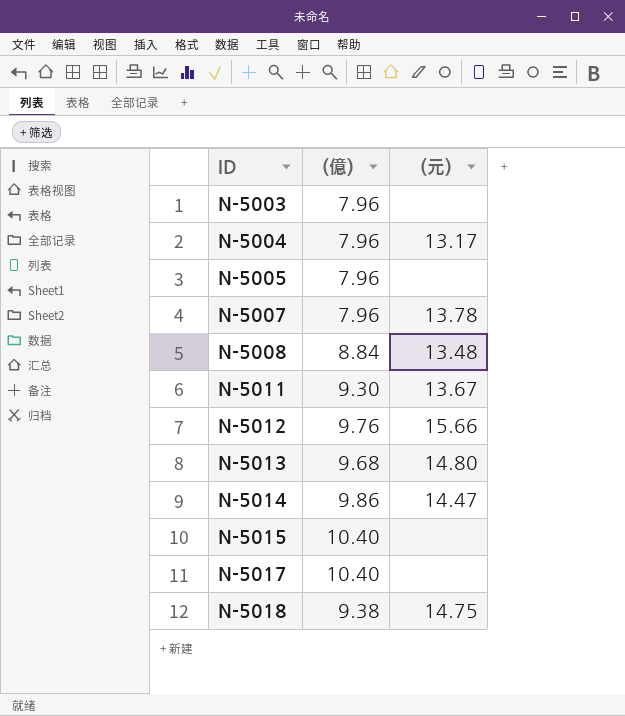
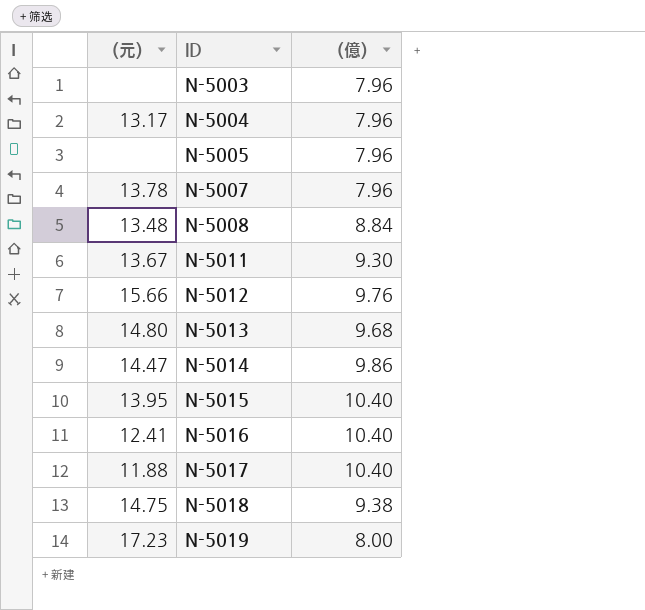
column (元) | position: 3 -> 1
N-5015 | (元): none -> 13.95
row N-5016: none -> 12.41 | 10.40
N-5017 | (元): none -> 11.88
row N-5019: none -> 17.23 | 8.00

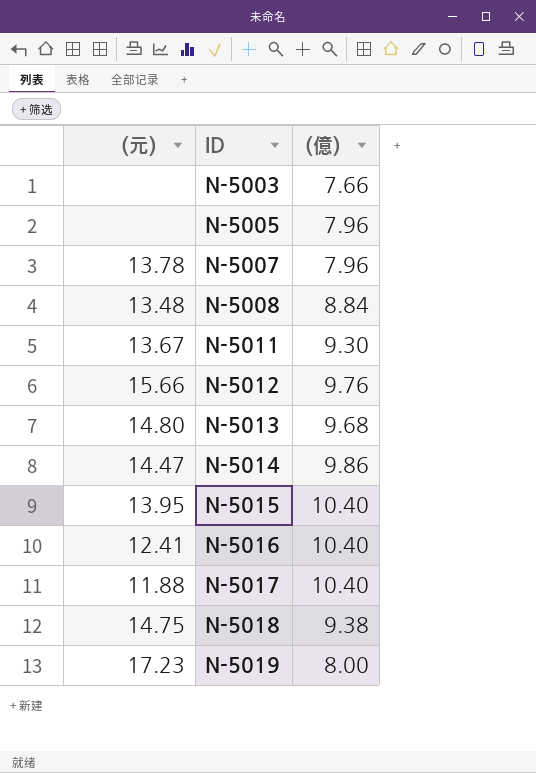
row N-5004: 13.17 | 7.96 -> none
N-5003 | (億): 7.96 -> 7.66

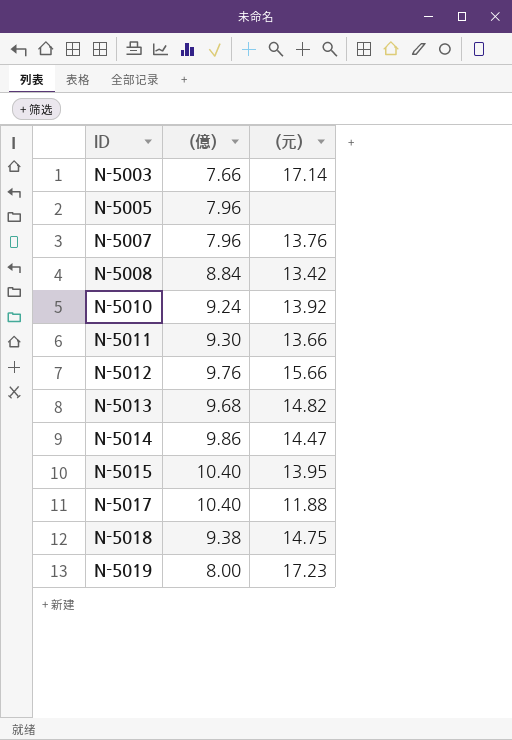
column (元) | position: 1 -> 3
row N-5016: 12.41 | 10.40 -> none
N-5003 | (元): none -> 17.14
N-5007 | (元): 13.78 -> 13.76
N-5008 | (元): 13.48 -> 13.42
row N-5010: none -> 9.24 | 13.92
N-5011 | (元): 13.67 -> 13.66
N-5013 | (元): 14.80 -> 14.82

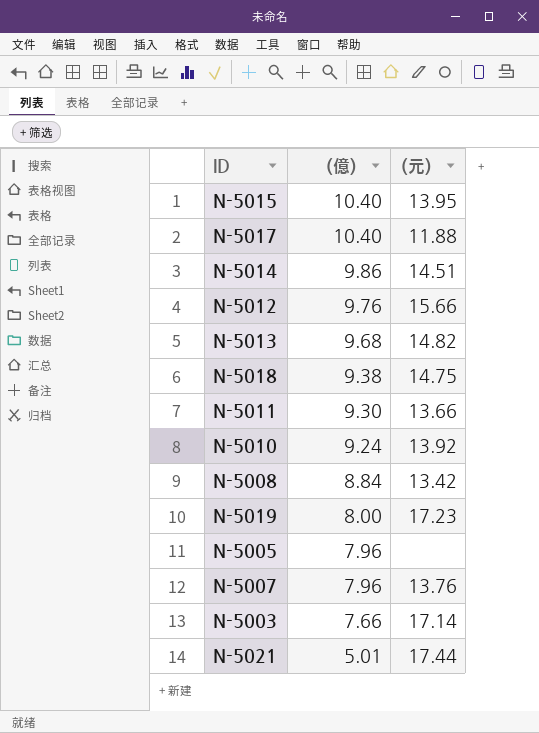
row order: ID ascending -> (億) descending
N-5014 | (元): 14.47 -> 14.51
row N-5021: none -> 5.01 | 17.44

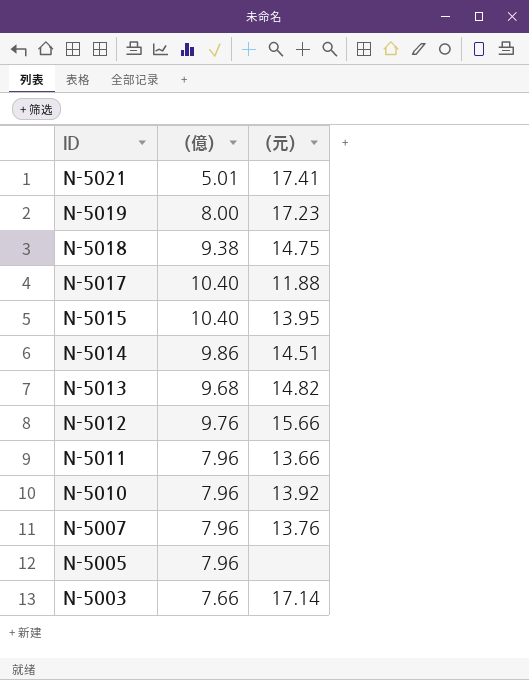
row order: (億) descending -> ID descending
row N-5008: 8.84 | 13.42 -> none
N-5021 | (元): 17.44 -> 17.41
N-5011 | (億): 9.30 -> 7.96
N-5010 | (億): 9.24 -> 7.96

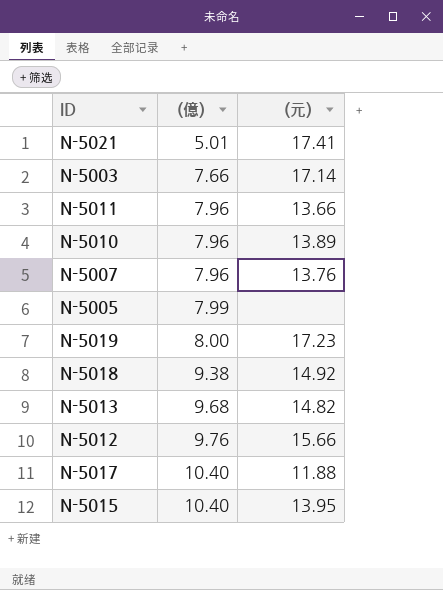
row order: ID descending -> (億) ascending
row N-5014: 9.86 | 14.51 -> none
N-5010 | (元): 13.92 -> 13.89
N-5005 | (億): 7.96 -> 7.99
N-5018 | (元): 14.75 -> 14.92

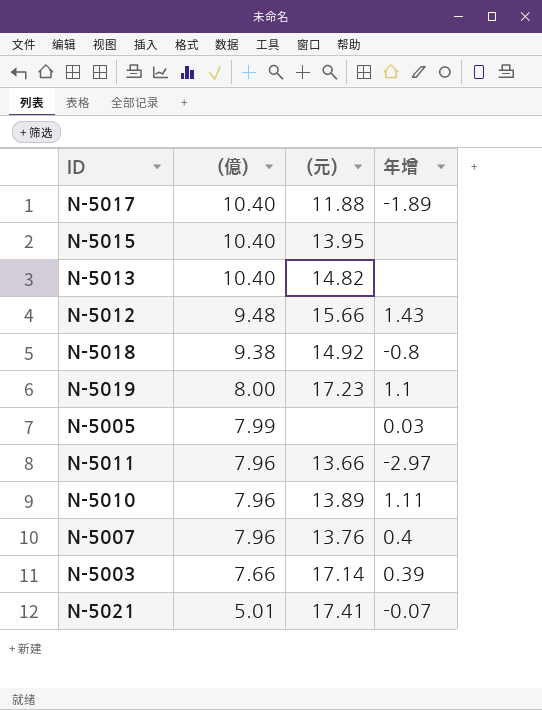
row order: (億) ascending -> (億) descending
column 年增 | position: none -> 4
N-5013 | (億): 9.68 -> 10.40
N-5012 | (億): 9.76 -> 9.48

